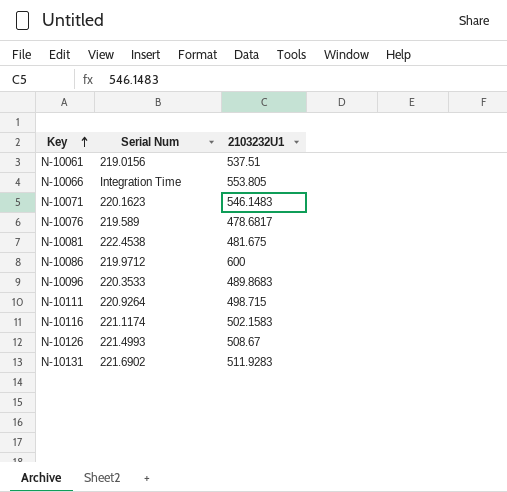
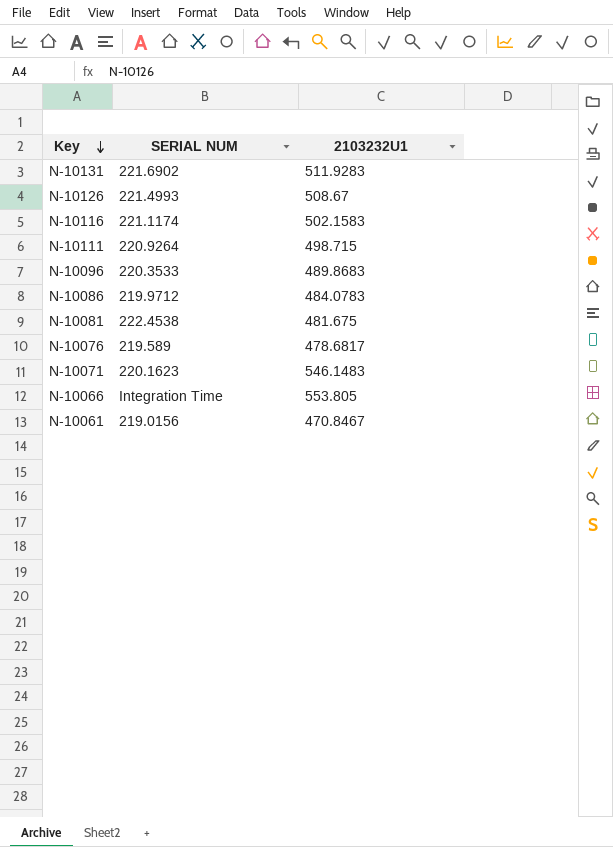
row order: Key ascending -> Key descending
column name: Serial Num -> SERIAL NUM
N-10086 | 2103232U1: 600 -> 484.0783
N-10061 | 2103232U1: 537.51 -> 470.8467

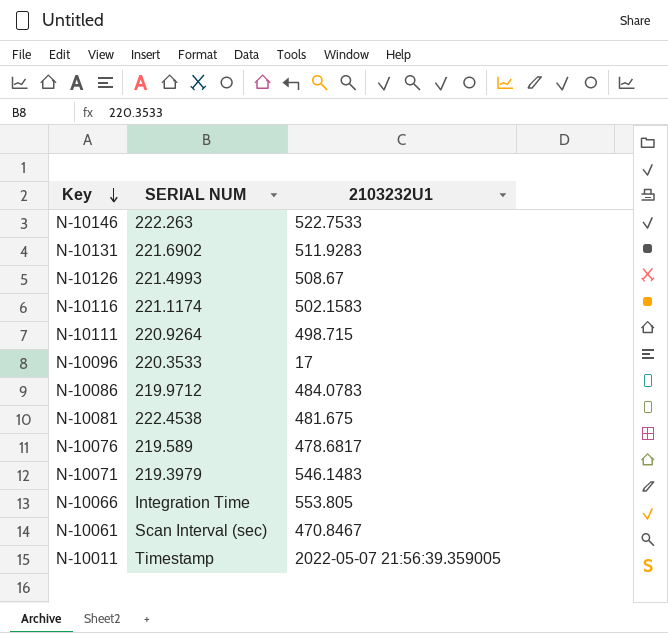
row N-10146: none -> 222.263 | 522.7533
N-10096 | 2103232U1: 489.8683 -> 17
N-10071 | SERIAL NUM: 220.1623 -> 219.3979
N-10061 | SERIAL NUM: 219.0156 -> Scan Interval (sec)
row N-10011: none -> Timestamp | 2022-05-07 21:56:39.359005

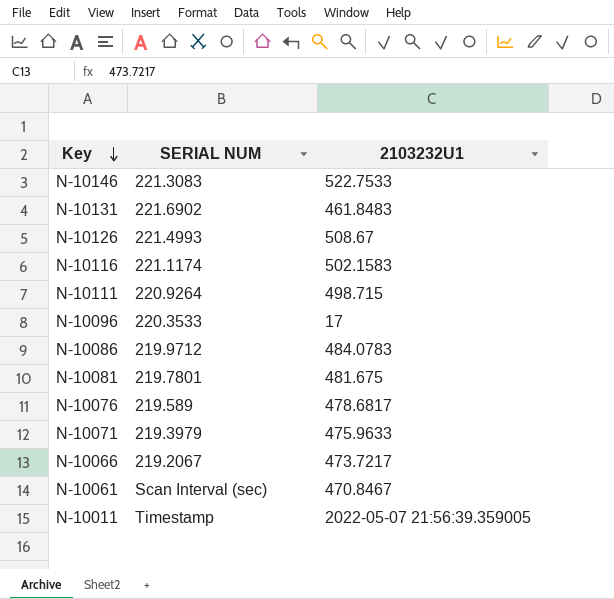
N-10146 | SERIAL NUM: 222.263 -> 221.3083
N-10131 | 2103232U1: 511.9283 -> 461.8483
N-10081 | SERIAL NUM: 222.4538 -> 219.7801
N-10071 | 2103232U1: 546.1483 -> 475.9633
N-10066 | SERIAL NUM: Integration Time -> 219.2067
N-10066 | 2103232U1: 553.805 -> 473.7217

